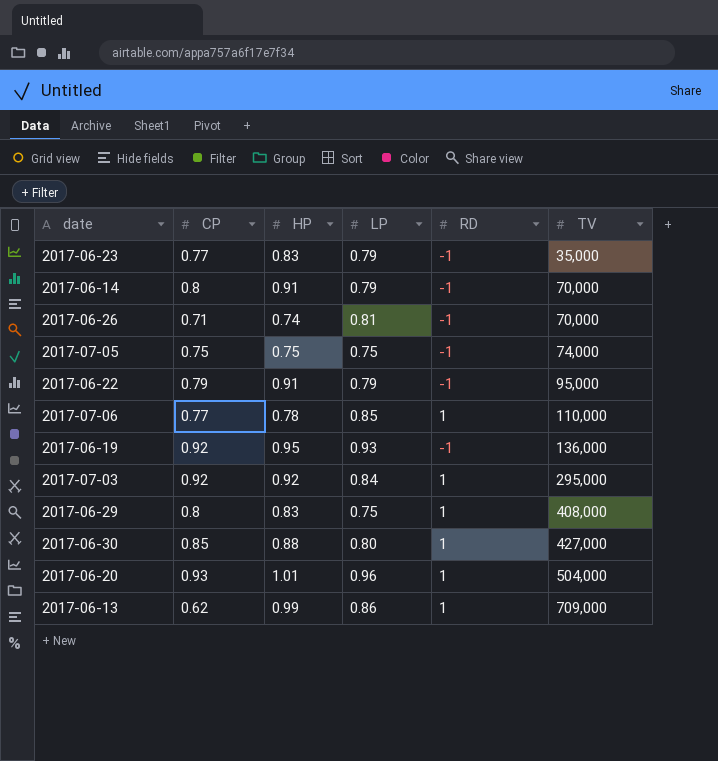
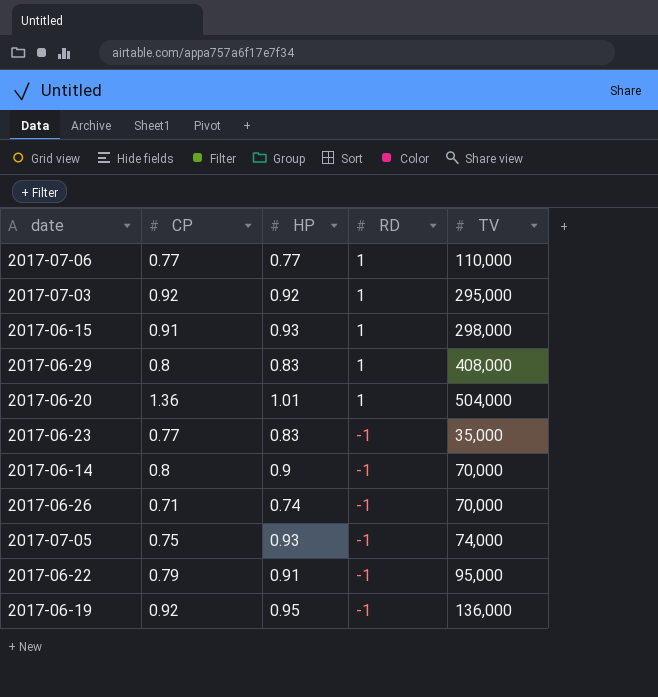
row order: TV ascending -> RD descending
column LP | position: 4 -> none
row 2017-06-30: 0.85 | 0.88 | 0.80 | 1 | 427,000 -> none
row 2017-06-13: 0.62 | 0.99 | 0.86 | 1 | 709,000 -> none
2017-07-06 | HP: 0.78 -> 0.77
row 2017-06-15: none -> 0.91 | 0.93 | 1 | 298,000
2017-06-20 | CP: 0.93 -> 1.36
2017-06-14 | HP: 0.91 -> 0.9
2017-07-05 | HP: 0.75 -> 0.93

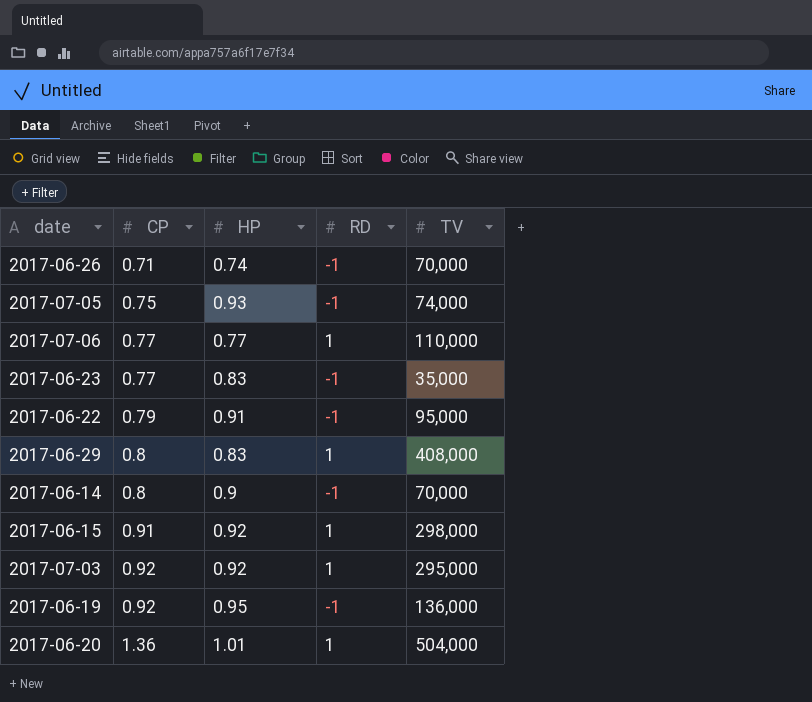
row order: RD descending -> CP ascending
2017-06-15 | HP: 0.93 -> 0.92

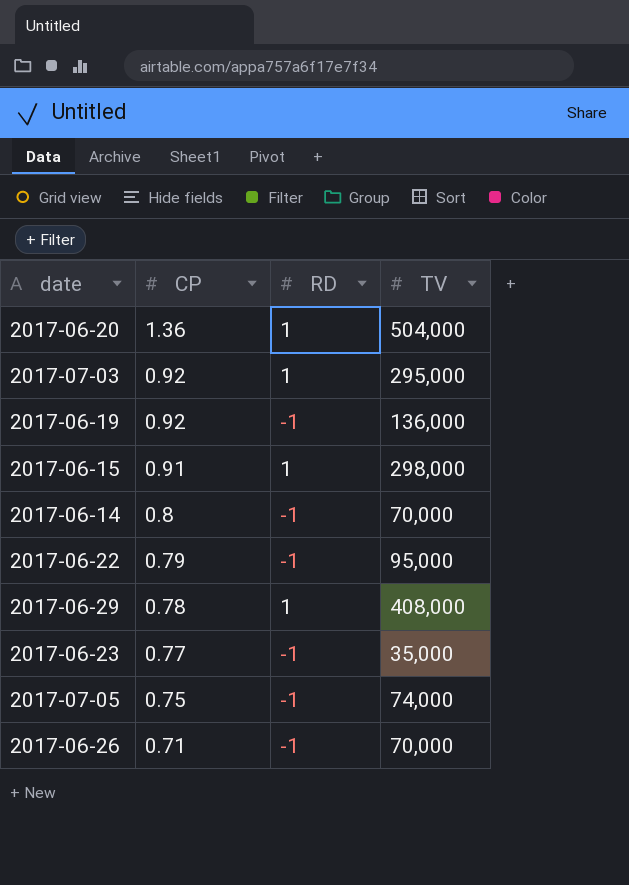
row order: CP ascending -> CP descending
column HP | position: 3 -> none
row 2017-07-06: 0.77 | 0.77 | 1 | 110,000 -> none
2017-06-29 | CP: 0.8 -> 0.78

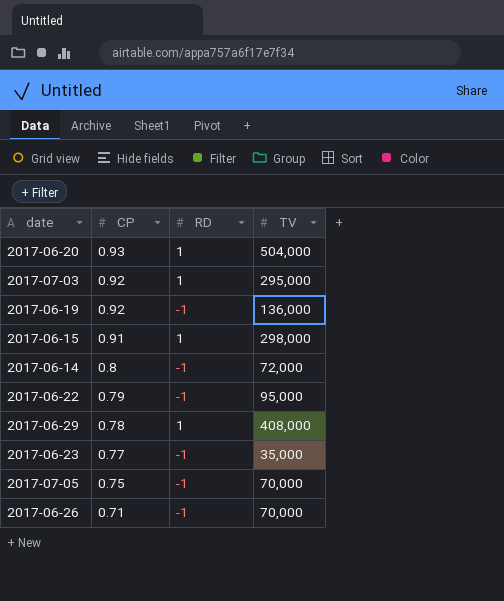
2017-06-20 | CP: 1.36 -> 0.93
2017-06-14 | TV: 70,000 -> 72,000
2017-07-05 | TV: 74,000 -> 70,000

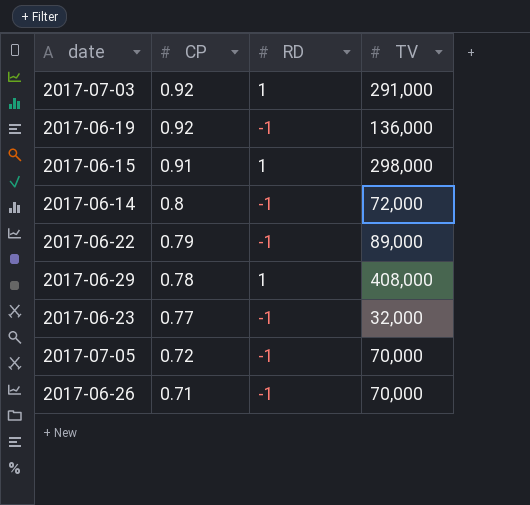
row 2017-06-20: 0.93 | 1 | 504,000 -> none
2017-07-03 | TV: 295,000 -> 291,000
2017-06-22 | TV: 95,000 -> 89,000
2017-06-23 | TV: 35,000 -> 32,000
2017-07-05 | CP: 0.75 -> 0.72

